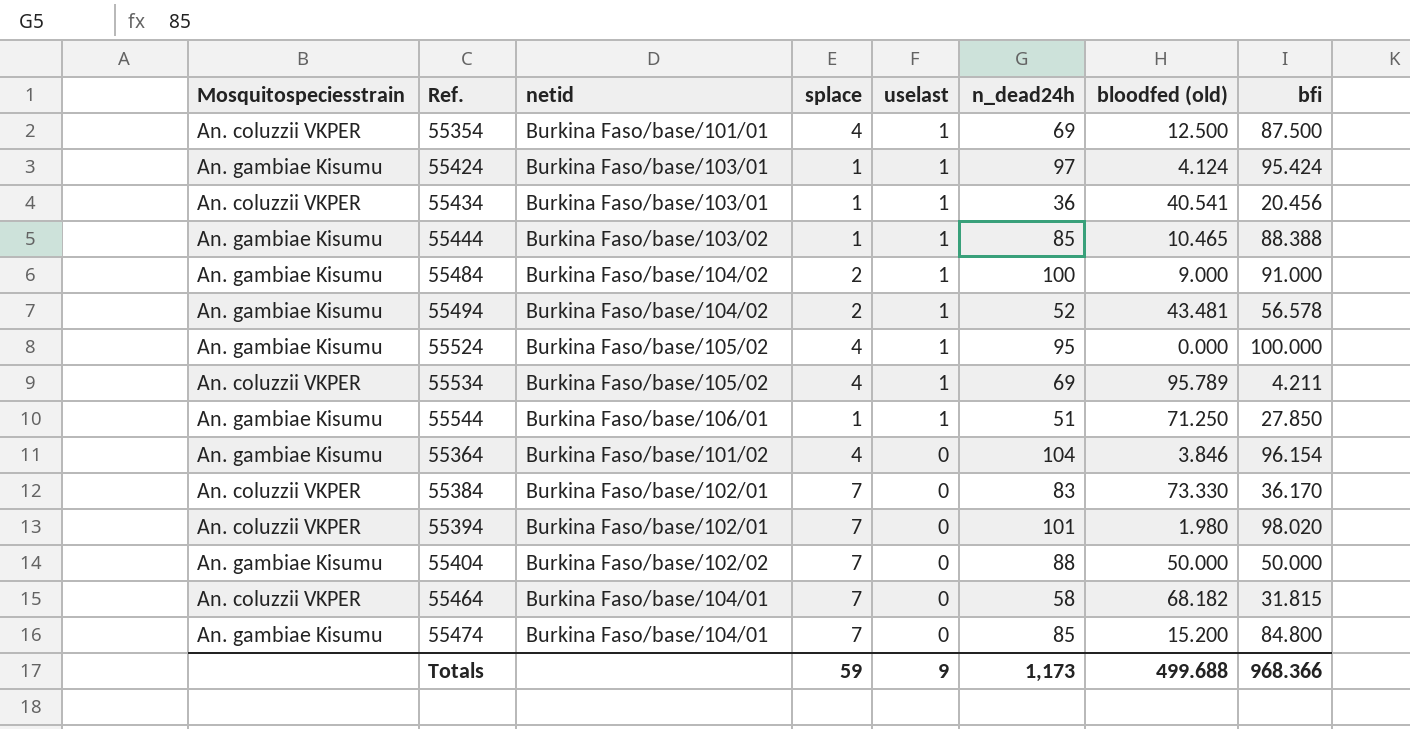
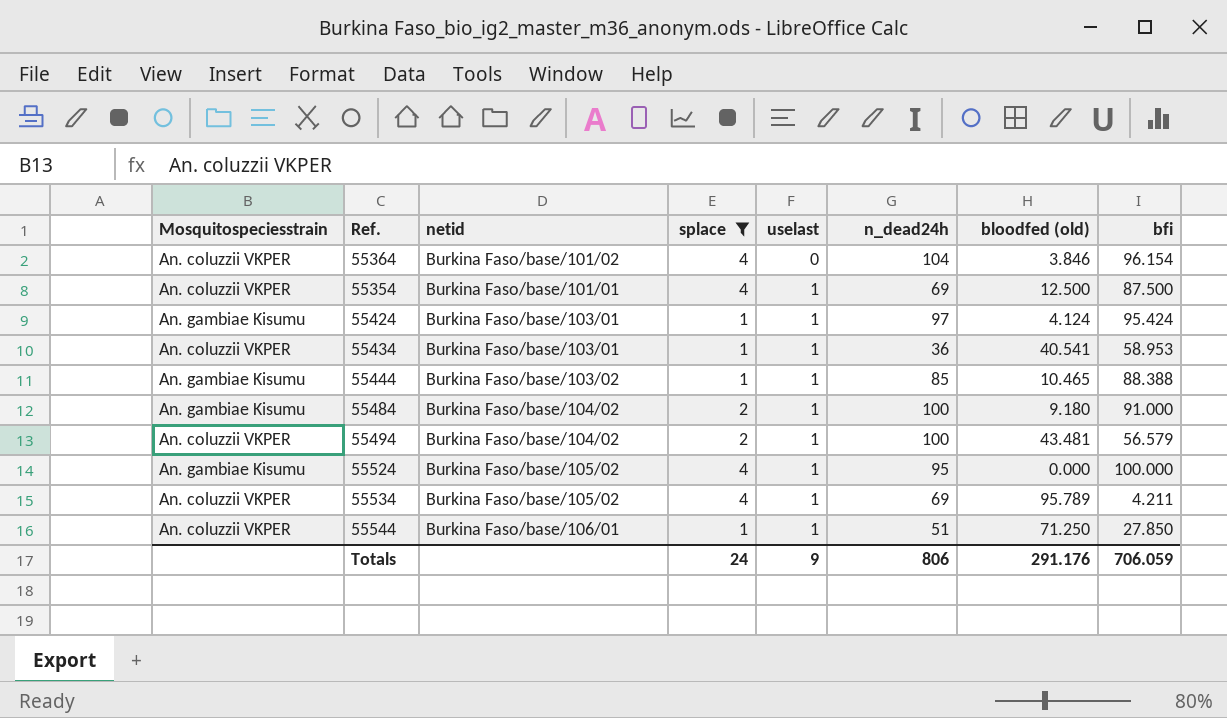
filter: none -> splace != 7
row order: uselast descending -> uselast ascending
55364 | Mosquitospeciesstrain: An. gambiae Kisumu -> An. coluzzii VKPER
55434 | bfi: 20.456 -> 58.953
55484 | bloodfed (old): 9.000 -> 9.180
55494 | Mosquitospeciesstrain: An. gambiae Kisumu -> An. coluzzii VKPER
55494 | n_dead24h: 52 -> 100
55494 | bfi: 56.578 -> 56.579
55544 | Mosquitospeciesstrain: An. gambiae Kisumu -> An. coluzzii VKPER
Totals | splace: 59 -> 24
Totals | n_dead24h: 1,173 -> 806
Totals | bloodfed (old): 499.688 -> 291.176
Totals | bfi: 968.366 -> 706.059

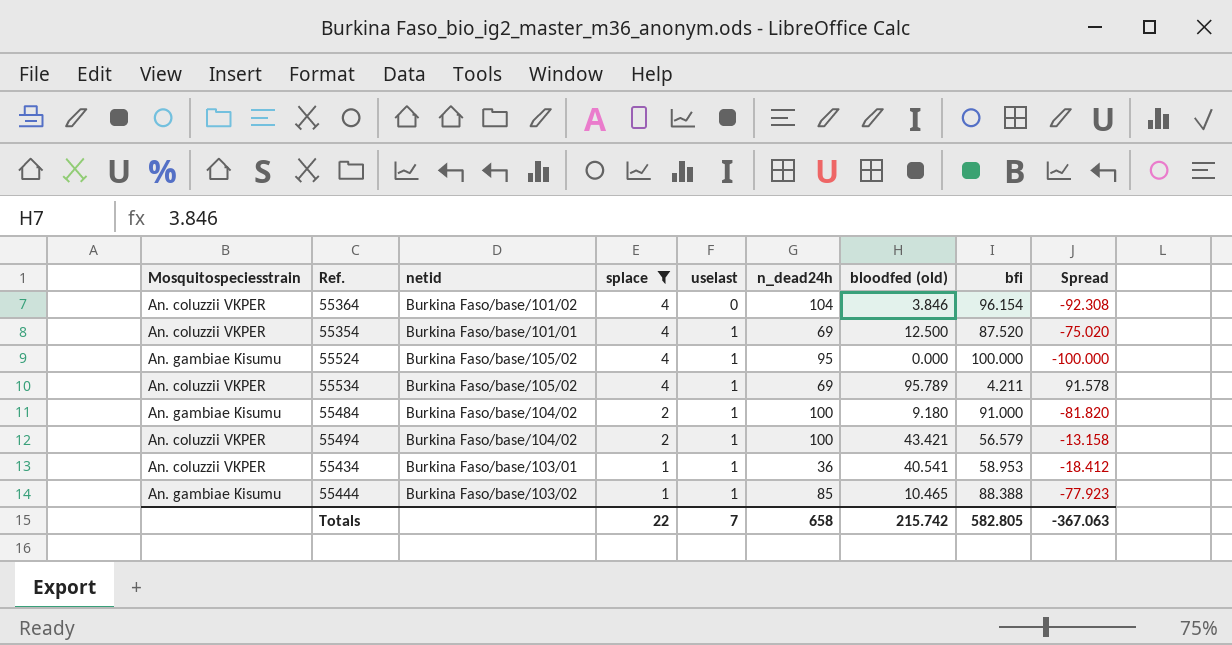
row order: uselast ascending -> splace descending
column Spread | formula: none -> [bloodfed (old)] - [bfi]
row 55424: An. gambiae Kisumu | Burkina Faso/base/103/01 | 1 | 1 | 97 | 4.124 | 95.424 -> none
row 55544: An. coluzzii VKPER | Burkina Faso/base/106/01 | 1 | 1 | 51 | 71.250 | 27.850 -> none
55354 | bfi: 87.500 -> 87.520
55494 | bloodfed (old): 43.481 -> 43.421
Totals | splace: 24 -> 22
Totals | uselast: 9 -> 7
Totals | n_dead24h: 806 -> 658
Totals | bloodfed (old): 291.176 -> 215.742
Totals | bfi: 706.059 -> 582.805

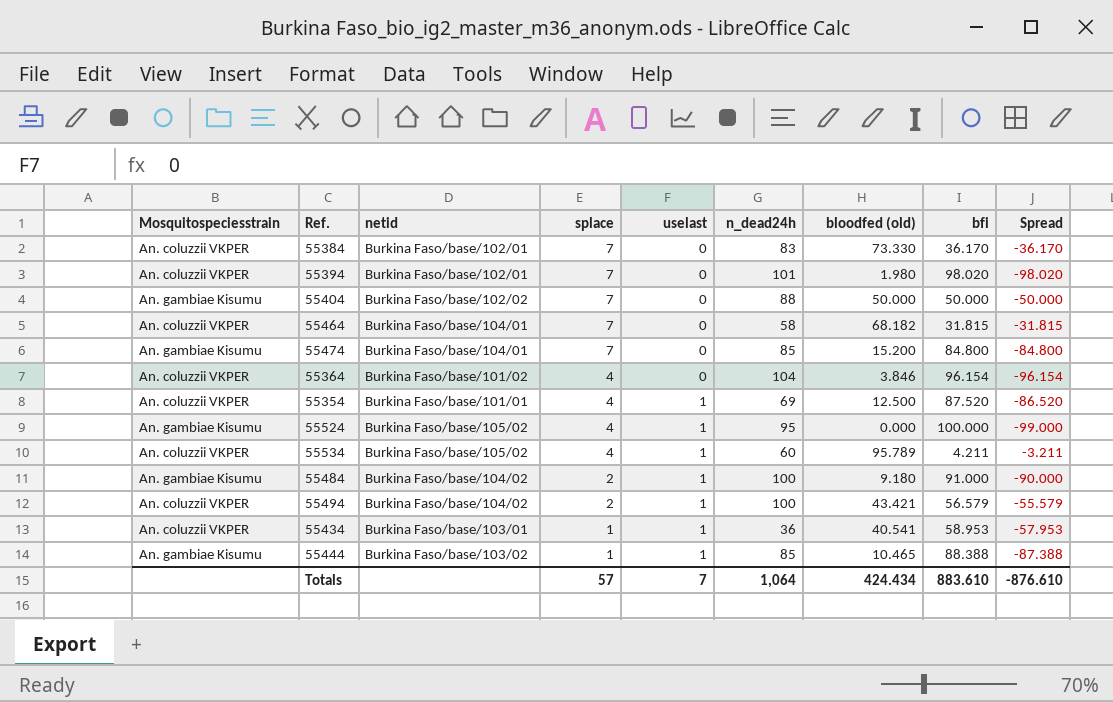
filter: splace != 7 -> none
column Spread | formula: [bloodfed (old)] - [bfi] -> [uselast] - [bfi]
55534 | n_dead24h: 69 -> 60
Totals | splace: 22 -> 57
Totals | n_dead24h: 658 -> 1,064
Totals | bloodfed (old): 215.742 -> 424.434
Totals | bfi: 582.805 -> 883.610
Totals | Spread: -367.063 -> -876.610

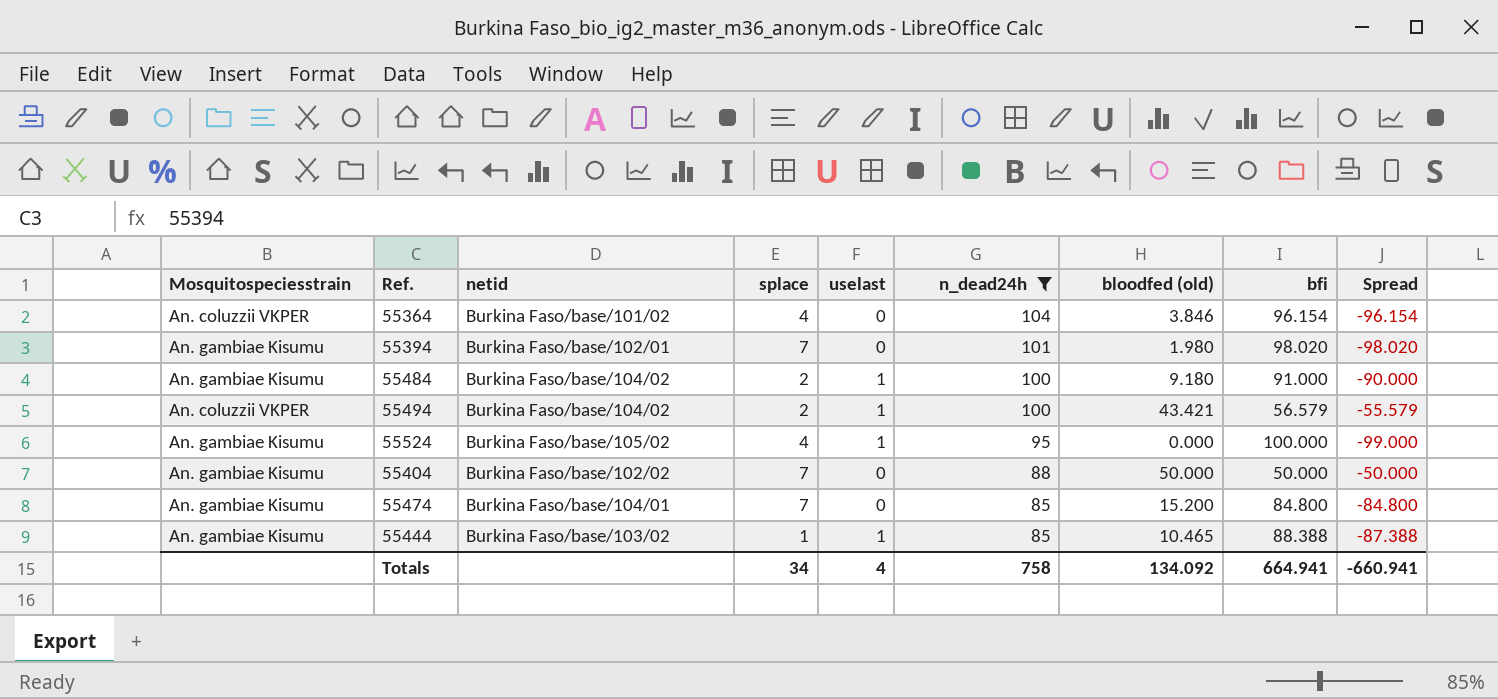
filter: none -> n_dead24h >= 85
row order: splace descending -> n_dead24h descending
55394 | Mosquitospeciesstrain: An. coluzzii VKPER -> An. gambiae Kisumu
Totals | splace: 57 -> 34
Totals | uselast: 7 -> 4
Totals | n_dead24h: 1,064 -> 758
Totals | bloodfed (old): 424.434 -> 134.092
Totals | bfi: 883.610 -> 664.941
Totals | Spread: -876.610 -> -660.941

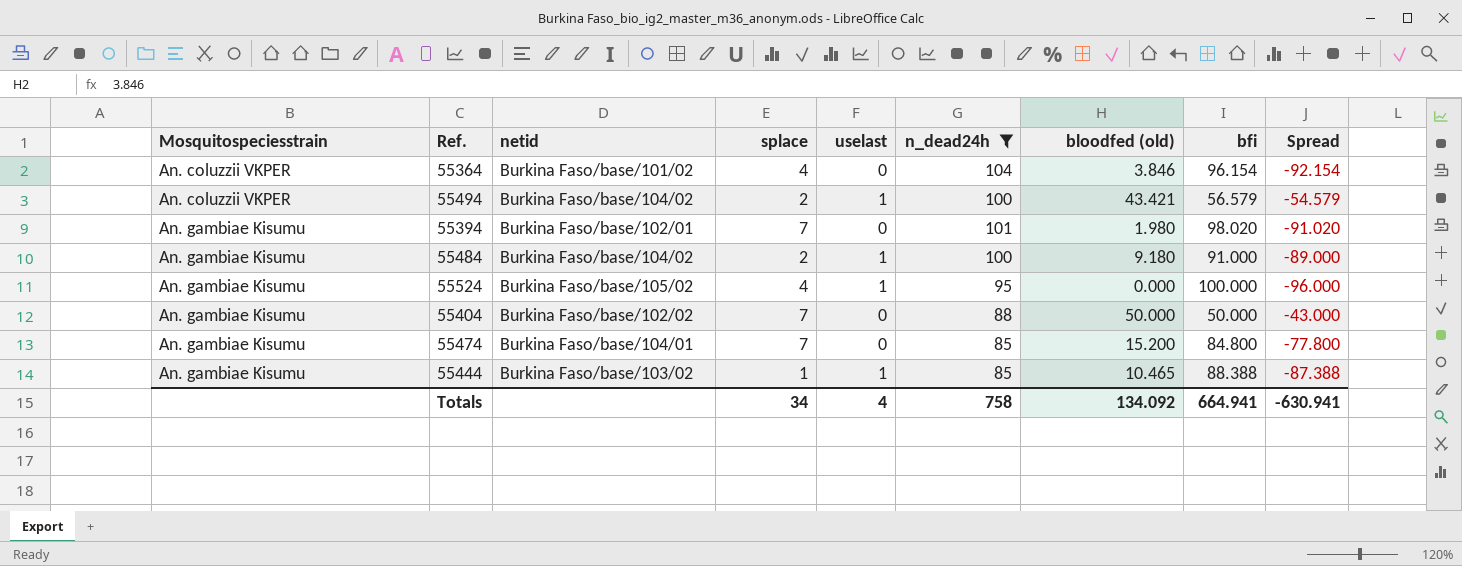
row order: n_dead24h descending -> Mosquitospeciesstrain ascending
column Spread | formula: [uselast] - [bfi] -> [splace] - [bfi]
Totals | Spread: -660.941 -> -630.941

